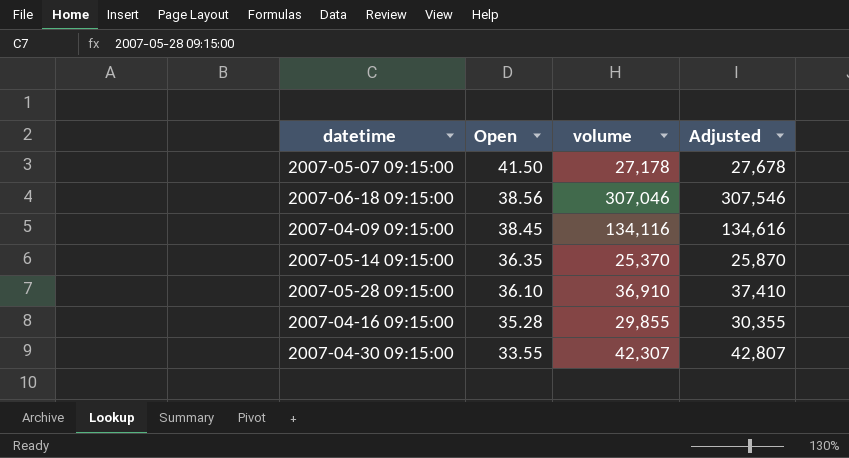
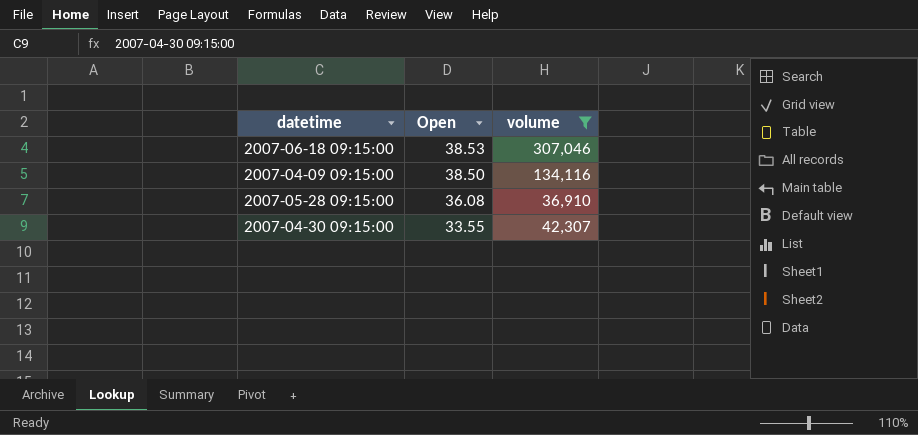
filter: none -> volume >= 36,910
column Adjusted | formula: [volume] + 500 -> none
2007-06-18 09:15:00 | Open: 38.56 -> 38.53
2007-04-09 09:15:00 | Open: 38.45 -> 38.50
2007-05-28 09:15:00 | Open: 36.10 -> 36.08

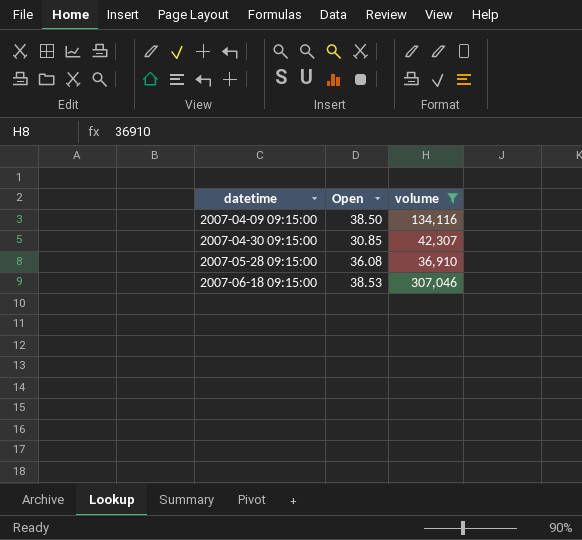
row order: Open descending -> datetime ascending
2007-04-30 09:15:00 | Open: 33.55 -> 30.85

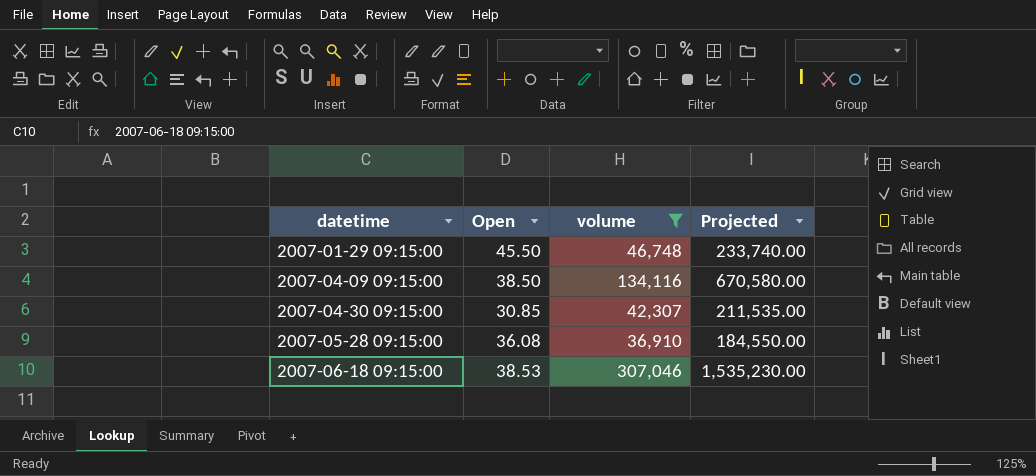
column Projected | formula: none -> [volume] * 5
row 2007-01-29 09:15:00: none -> 45.50 | 46,748 | 233,740.00

